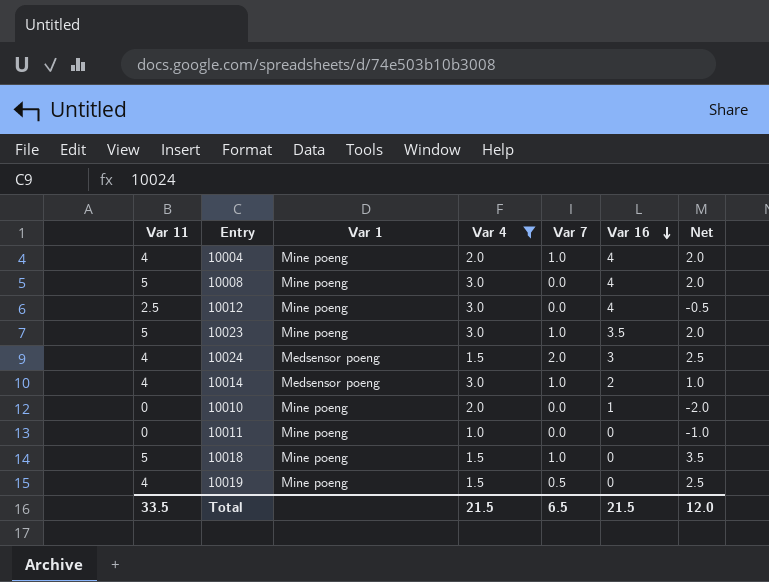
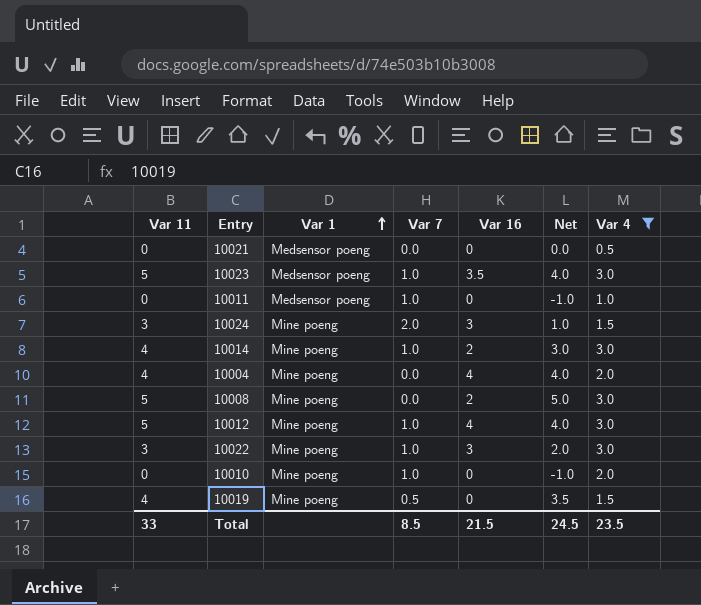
row order: Var 16 descending -> Var 1 ascending
column Net | formula: [Var 11] - [Var 4] -> [Var 11] - [Var 7]
column Var 4 | position: 4 -> 7
row 10018: 5 | Mine poeng | 1.5 | 1.0 | 0 | 3.5 -> none
row 10021: none -> 0 | Medsensor poeng | 0.0 | 0 | 0.0 | 0.5
10023 | Var 1: Mine poeng -> Medsensor poeng
10011 | Var 1: Mine poeng -> Medsensor poeng
10011 | Var 7: 0.0 -> 1.0
10024 | Var 11: 4 -> 3
10024 | Var 1: Medsensor poeng -> Mine poeng
10014 | Var 1: Medsensor poeng -> Mine poeng
10004 | Var 7: 1.0 -> 0.0
10008 | Var 16: 4 -> 2
10012 | Var 11: 2.5 -> 5
10012 | Var 7: 0.0 -> 1.0
row 10022: none -> 3 | Mine poeng | 1.0 | 3 | 2.0 | 3.0
10010 | Var 7: 0.0 -> 1.0
10010 | Var 16: 1 -> 0
Total | Var 11: 33.5 -> 33
Total | Var 7: 6.5 -> 8.5
Total | Net: 12.0 -> 24.5
Total | Var 4: 21.5 -> 23.5

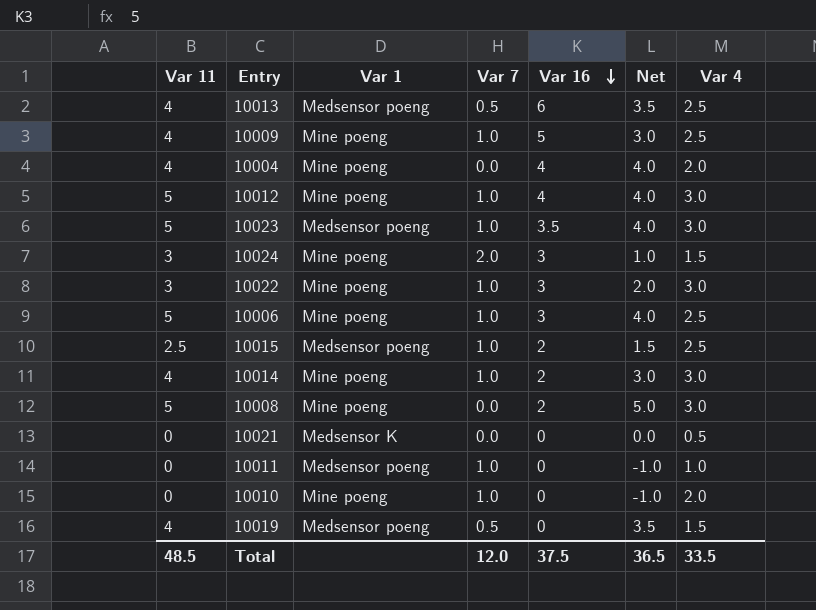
filter: Var 4 != 2.5 -> none
row order: Var 1 ascending -> Var 16 descending
10021 | Var 1: Medsensor poeng -> Medsensor K
10019 | Var 1: Mine poeng -> Medsensor poeng
Total | Var 11: 33 -> 48.5
Total | Var 7: 8.5 -> 12.0
Total | Var 16: 21.5 -> 37.5
Total | Net: 24.5 -> 36.5
Total | Var 4: 23.5 -> 33.5

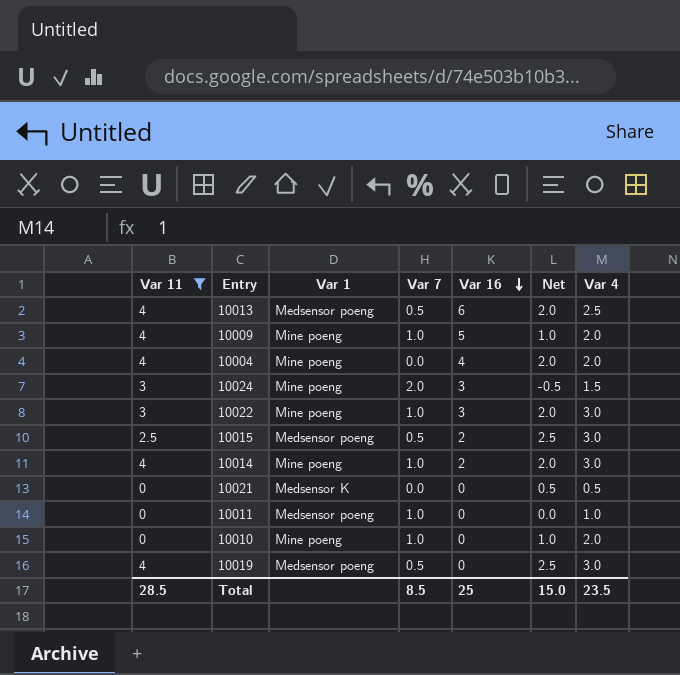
filter: none -> Var 11 != 5
column Net | formula: [Var 11] - [Var 7] -> [Var 4] - [Var 7]
10009 | Var 4: 2.5 -> 2.0
10015 | Var 7: 1.0 -> 0.5
10015 | Var 4: 2.5 -> 3.0
10019 | Var 4: 1.5 -> 3.0
Total | Var 11: 48.5 -> 28.5
Total | Var 7: 12.0 -> 8.5
Total | Var 16: 37.5 -> 25
Total | Net: 36.5 -> 15.0
Total | Var 4: 33.5 -> 23.5

